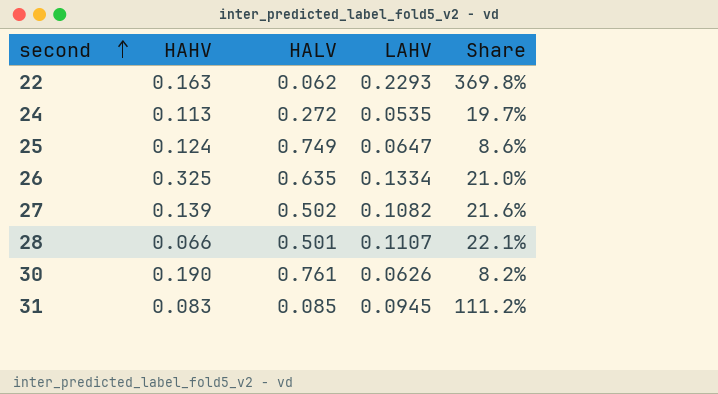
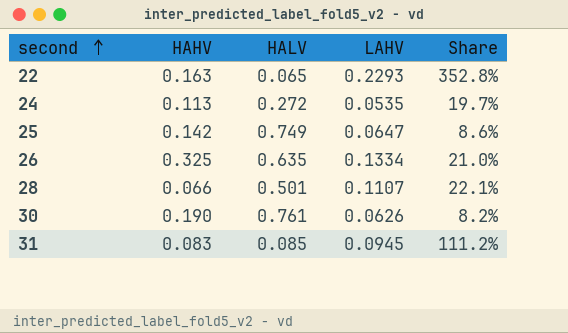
row 27: 0.139 | 0.502 | 0.1082 | 21.6% -> none
22 | HALV: 0.062 -> 0.065
22 | Share: 369.8% -> 352.8%
25 | HAHV: 0.124 -> 0.142

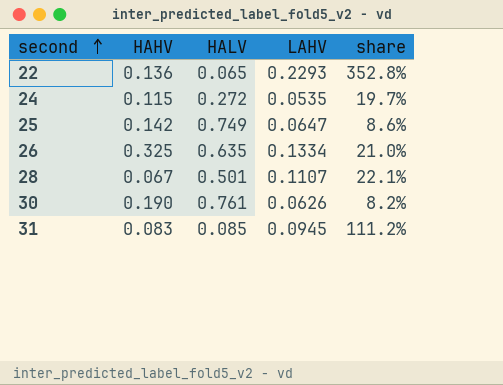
column name: Share -> share
22 | HAHV: 0.163 -> 0.136
24 | HAHV: 0.113 -> 0.115
28 | HAHV: 0.066 -> 0.067

